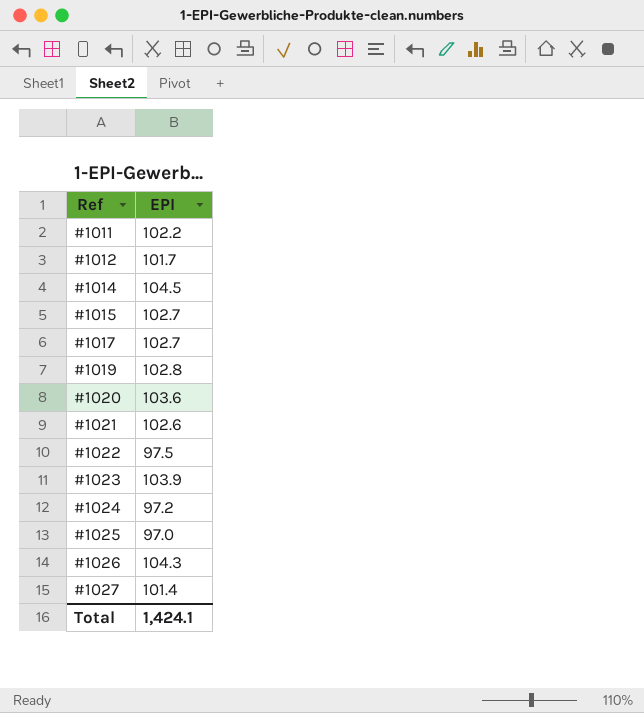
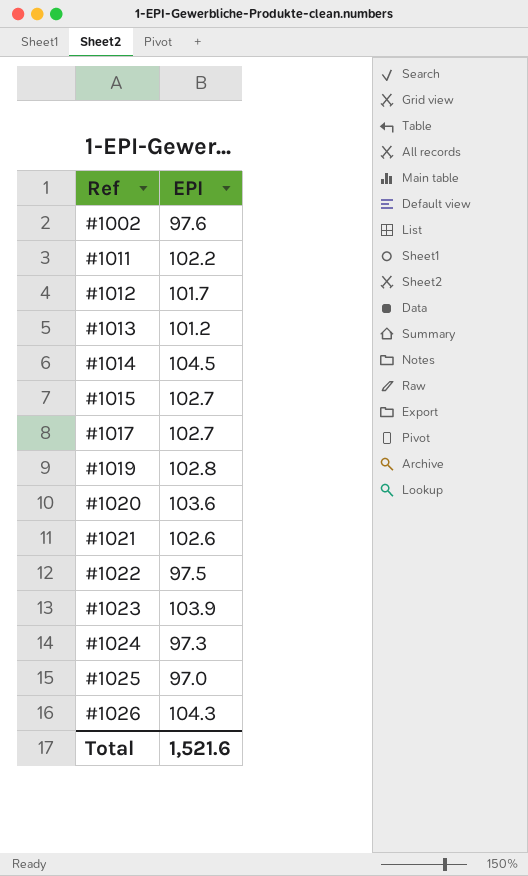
row #1027: 101.4 -> none
row #1002: none -> 97.6
row #1013: none -> 101.2
#1024 | EPI: 97.2 -> 97.3
Total | EPI: 1,424.1 -> 1,521.6

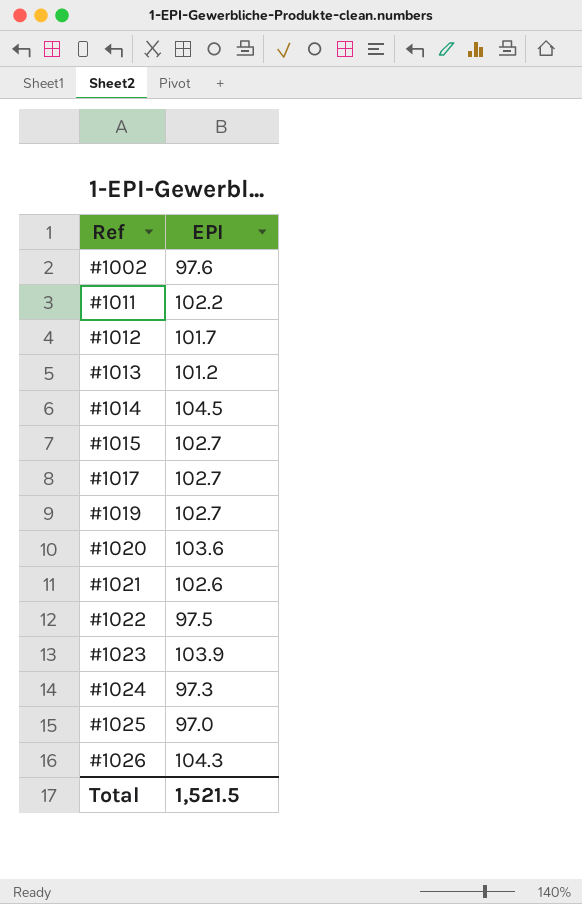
#1019 | EPI: 102.8 -> 102.7
Total | EPI: 1,521.6 -> 1,521.5

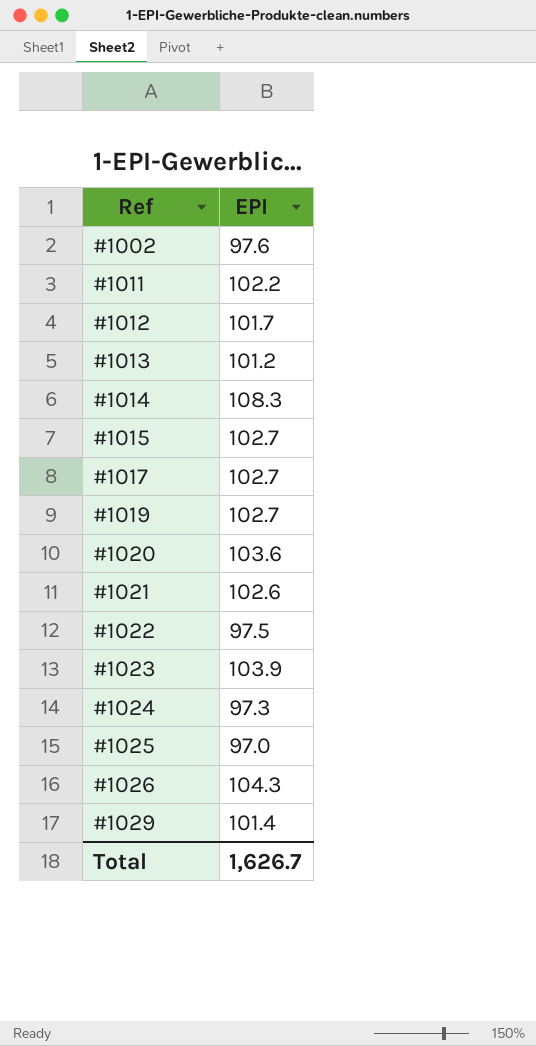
#1014 | EPI: 104.5 -> 108.3
row #1029: none -> 101.4
Total | EPI: 1,521.5 -> 1,626.7

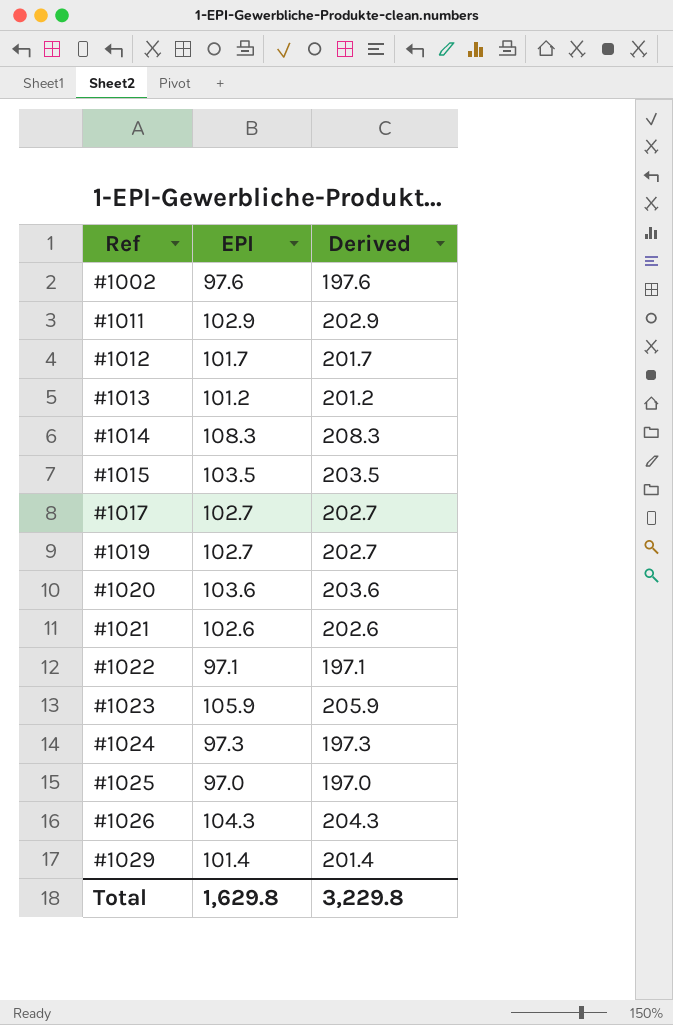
column Derived | formula: none -> [EPI] + 100
#1011 | EPI: 102.2 -> 102.9
#1015 | EPI: 102.7 -> 103.5
#1022 | EPI: 97.5 -> 97.1
#1023 | EPI: 103.9 -> 105.9
Total | EPI: 1,626.7 -> 1,629.8

